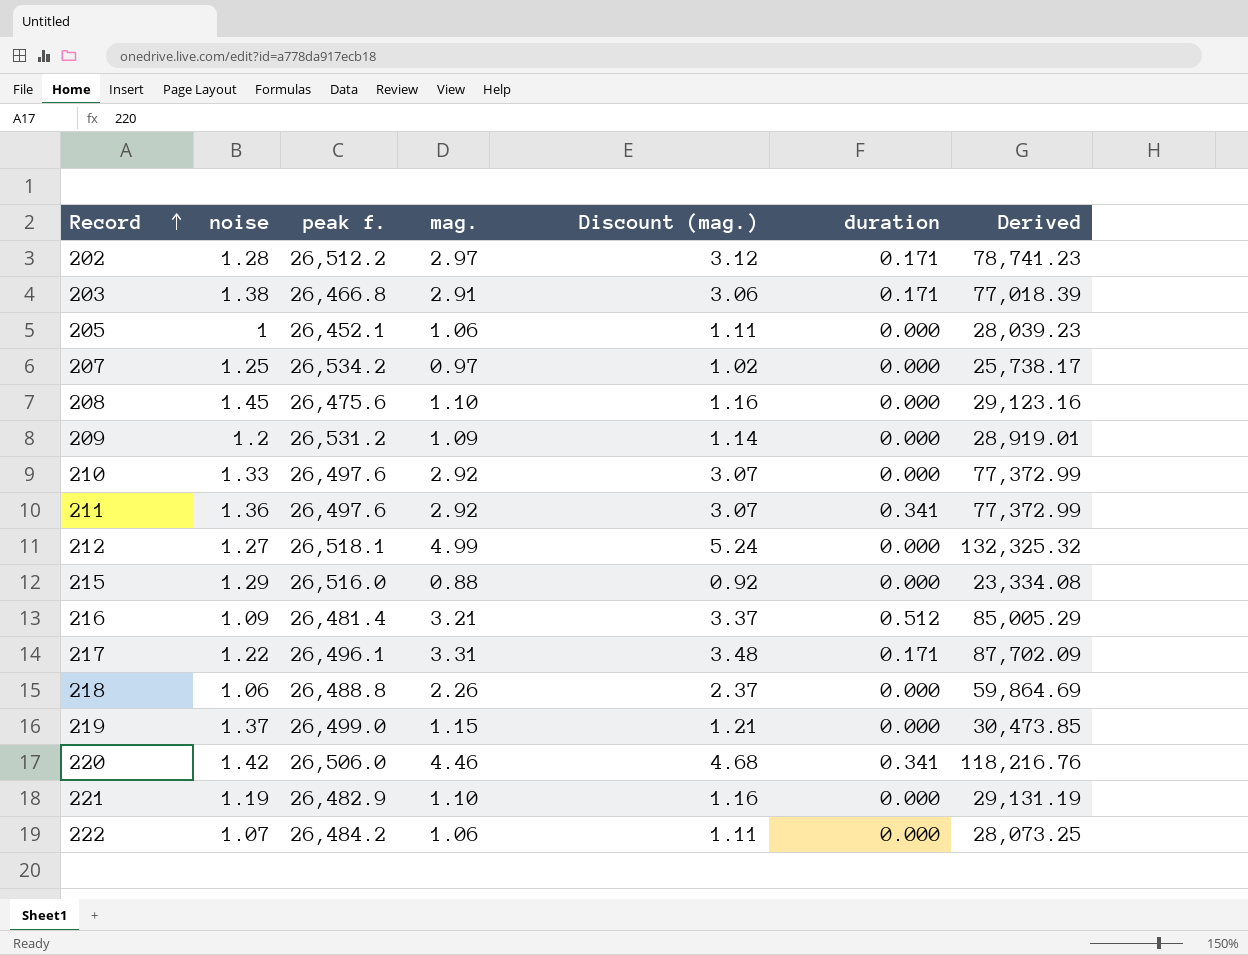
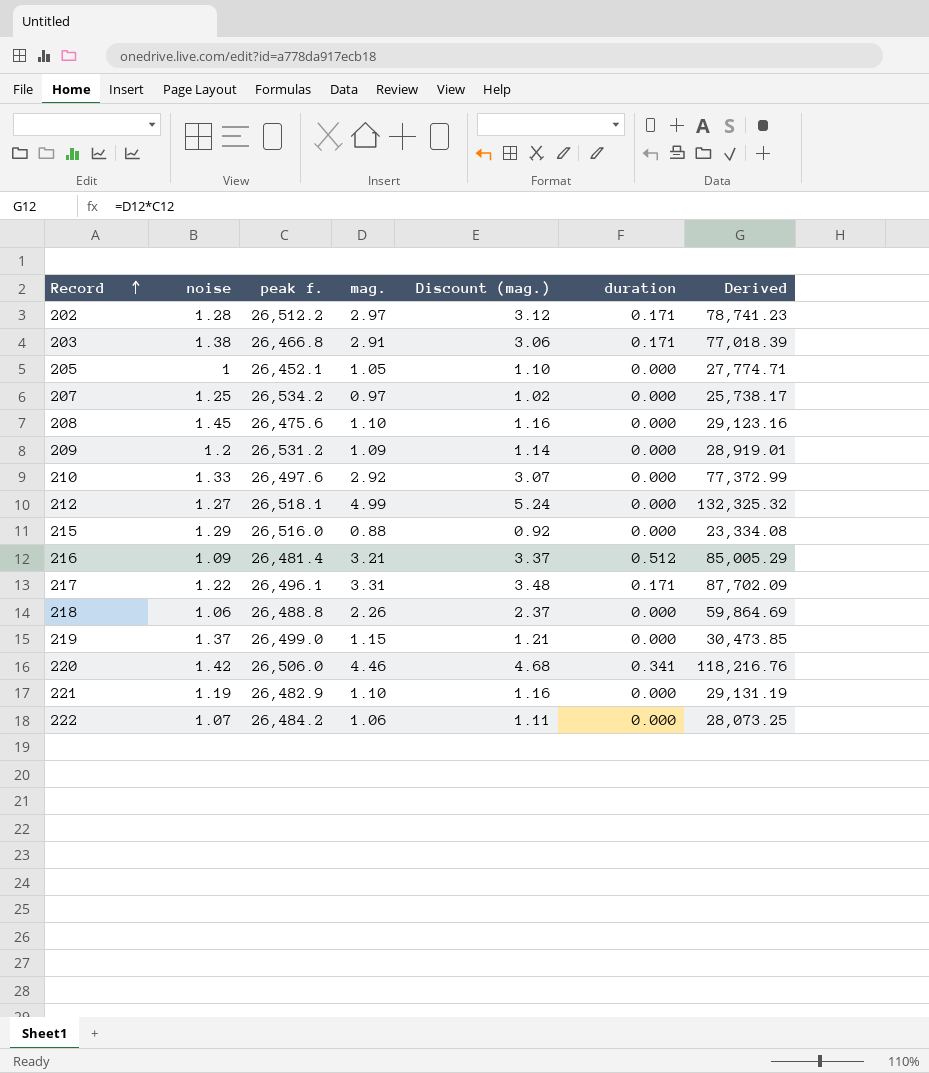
row 211: 1.36 | 26,497.6 | 2.92 | 3.07 | 0.341 | 77,372.99 -> none
205 | mag.: 1.06 -> 1.05
205 | Discount (mag.): 1.11 -> 1.10
205 | Derived: 28,039.23 -> 27,774.71

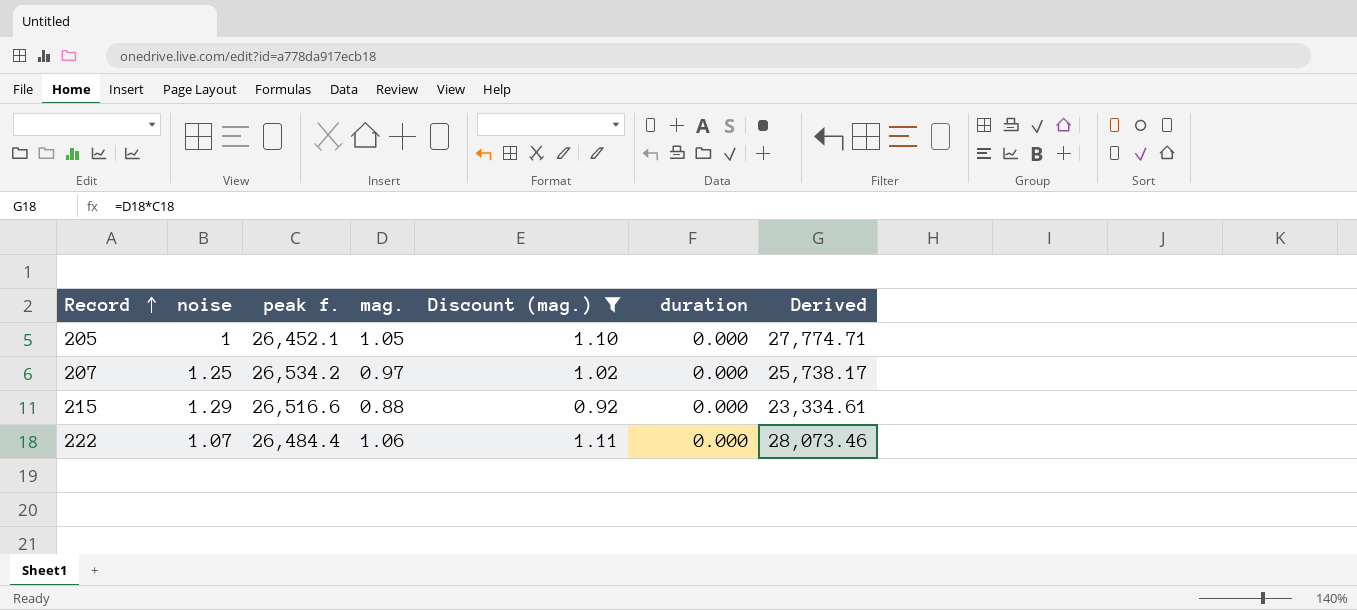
filter: none -> Discount (mag.) <= 1.11
215 | peak f.: 26,516.0 -> 26,516.6
215 | Derived: 23,334.08 -> 23,334.61
222 | peak f.: 26,484.2 -> 26,484.4
222 | Derived: 28,073.25 -> 28,073.46

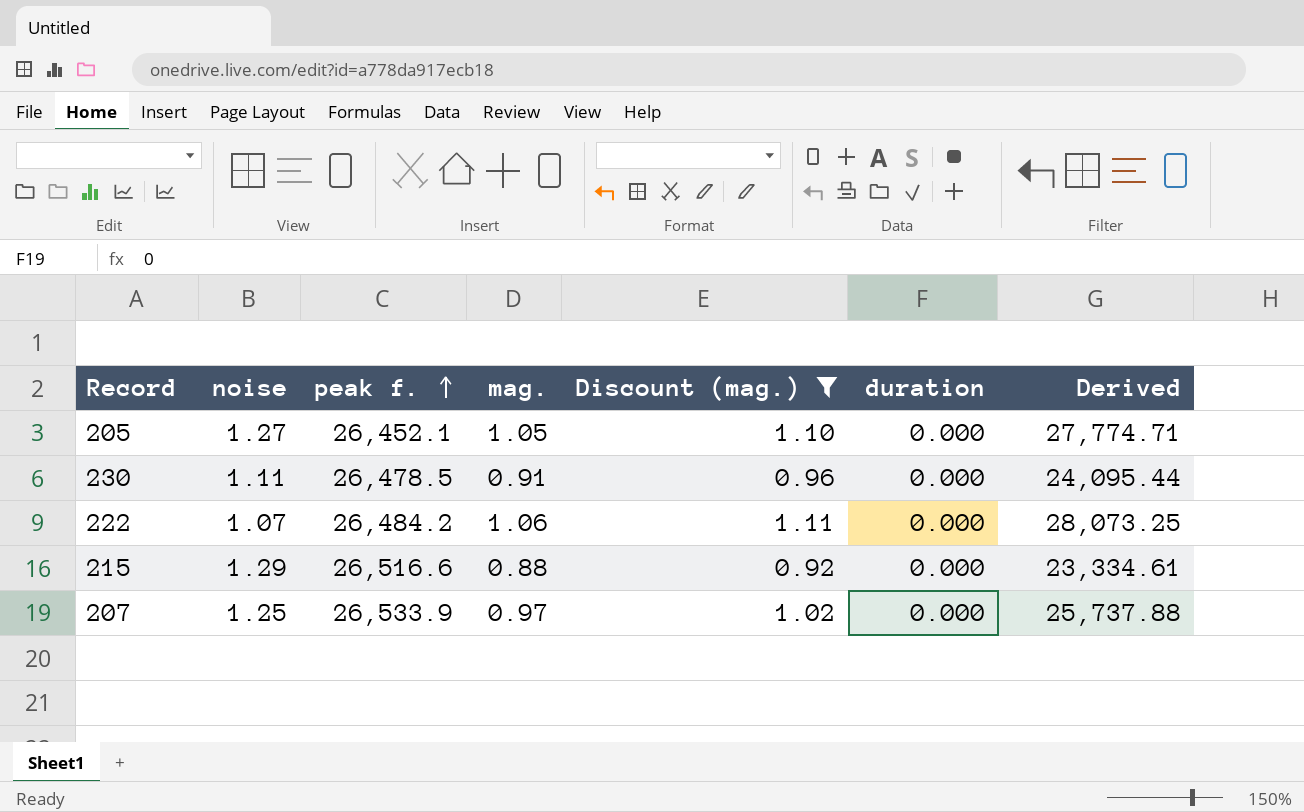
row order: Record ascending -> peak f. ascending
205 | noise: 1 -> 1.27
row 230: none -> 1.11 | 26,478.5 | 0.91 | 0.96 | 0.000 | 24,095.44
222 | peak f.: 26,484.4 -> 26,484.2
222 | Derived: 28,073.46 -> 28,073.25
207 | peak f.: 26,534.2 -> 26,533.9
207 | Derived: 25,738.17 -> 25,737.88

